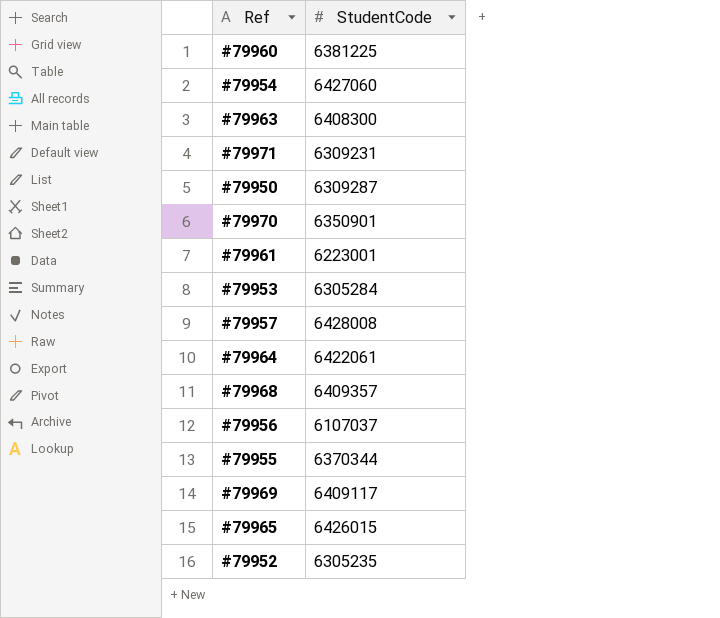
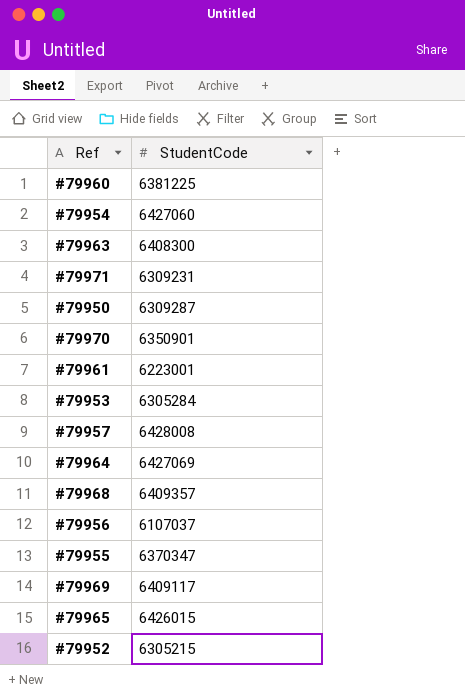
#79964 | StudentCode: 6422061 -> 6427069
#79955 | StudentCode: 6370344 -> 6370347
#79952 | StudentCode: 6305235 -> 6305215

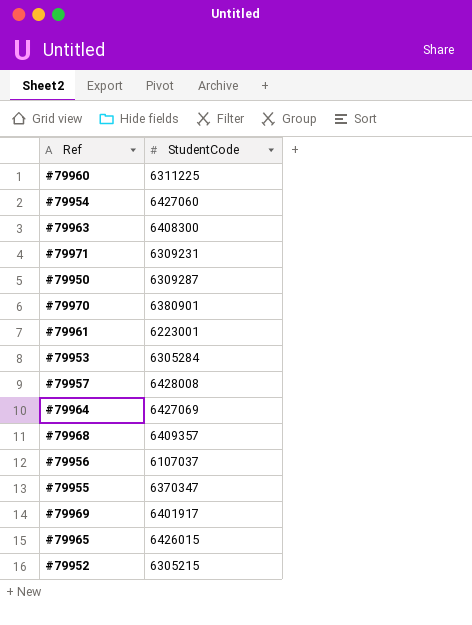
#79960 | StudentCode: 6381225 -> 6311225
#79970 | StudentCode: 6350901 -> 6380901
#79969 | StudentCode: 6409117 -> 6401917

